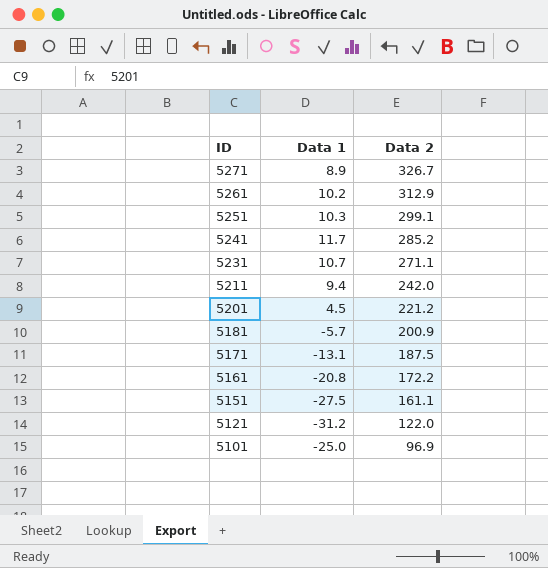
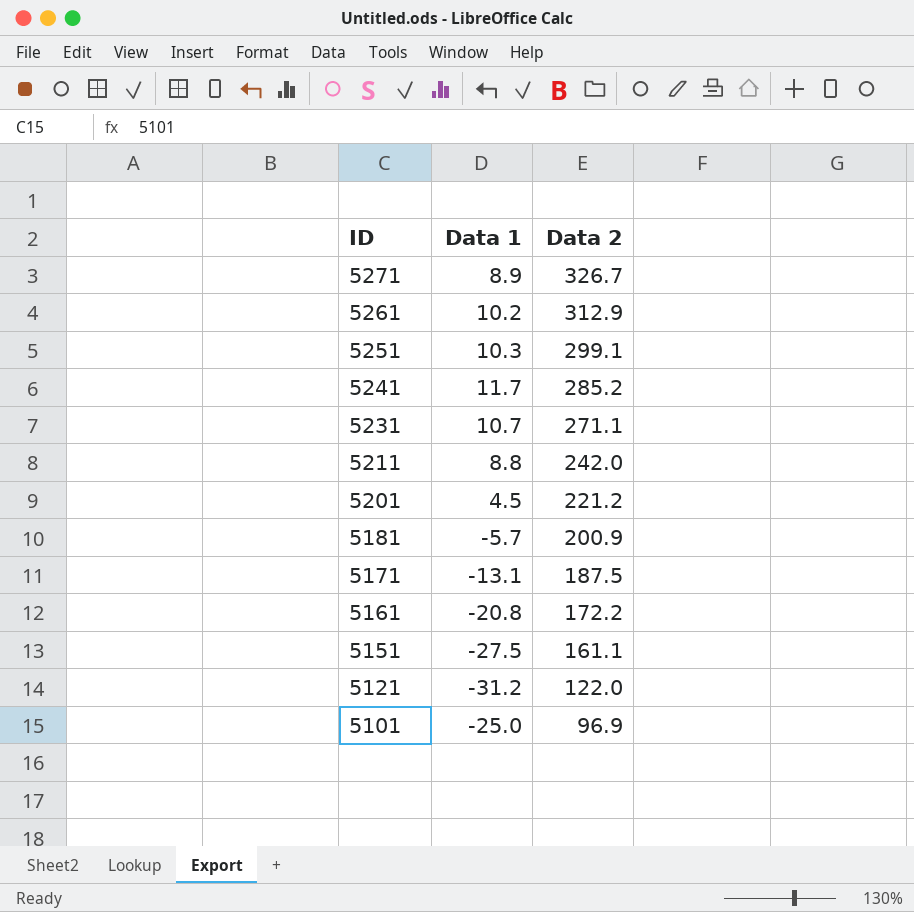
5211 | Data 1: 9.4 -> 8.8

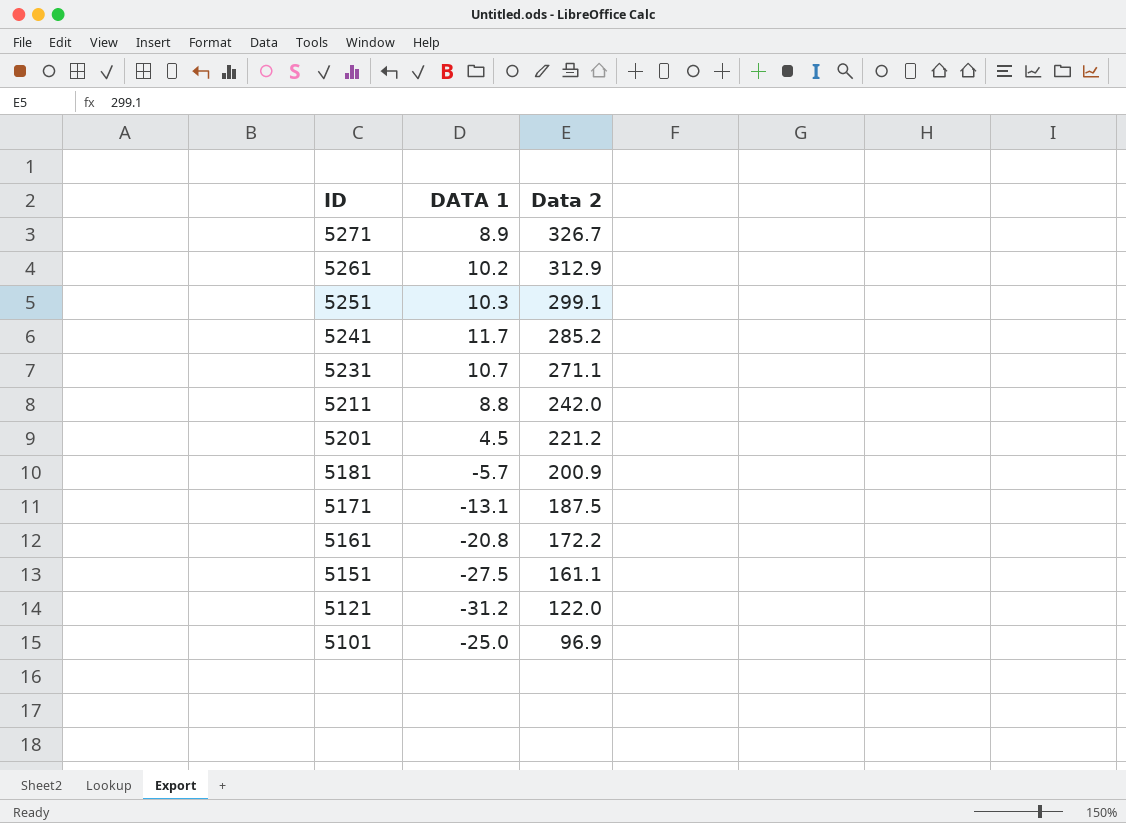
column name: Data 1 -> DATA 1

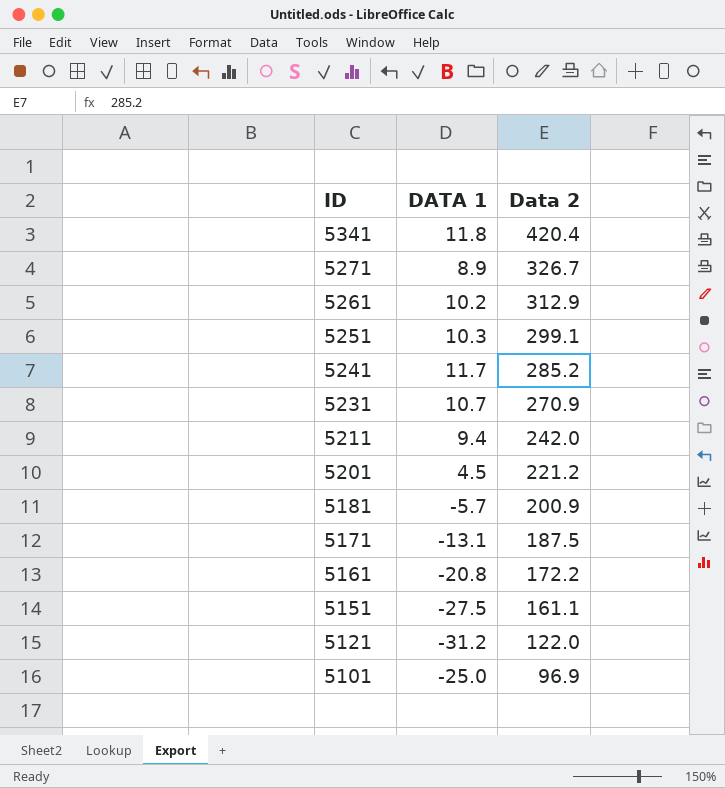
row 5341: none -> 11.8 | 420.4
5231 | Data 2: 271.1 -> 270.9
5211 | DATA 1: 8.8 -> 9.4

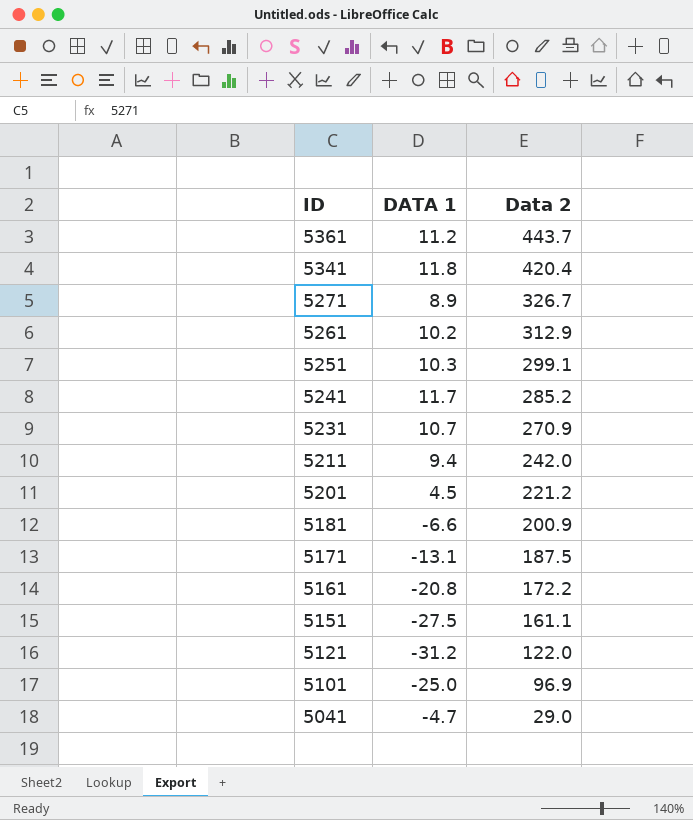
row 5361: none -> 11.2 | 443.7
5181 | DATA 1: -5.7 -> -6.6
row 5041: none -> -4.7 | 29.0

